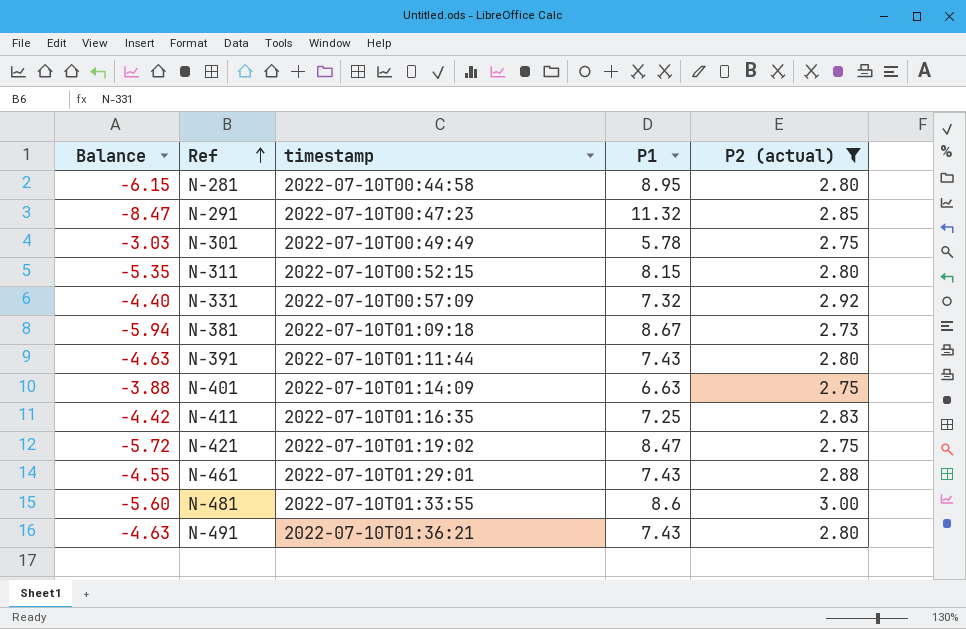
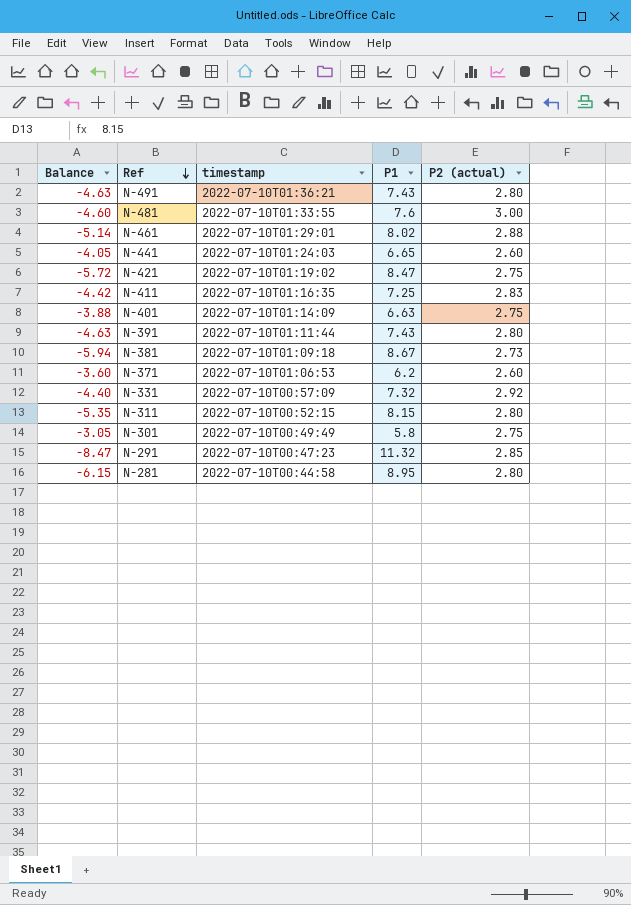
filter: P2 (actual) != 2.60 -> none
row order: Ref ascending -> Ref descending
N-481 | Balance: -5.60 -> -4.60
N-481 | P1: 8.6 -> 7.6
N-461 | Balance: -4.55 -> -5.14
N-461 | P1: 7.43 -> 8.02
N-301 | Balance: -3.03 -> -3.05
N-301 | P1: 5.78 -> 5.8

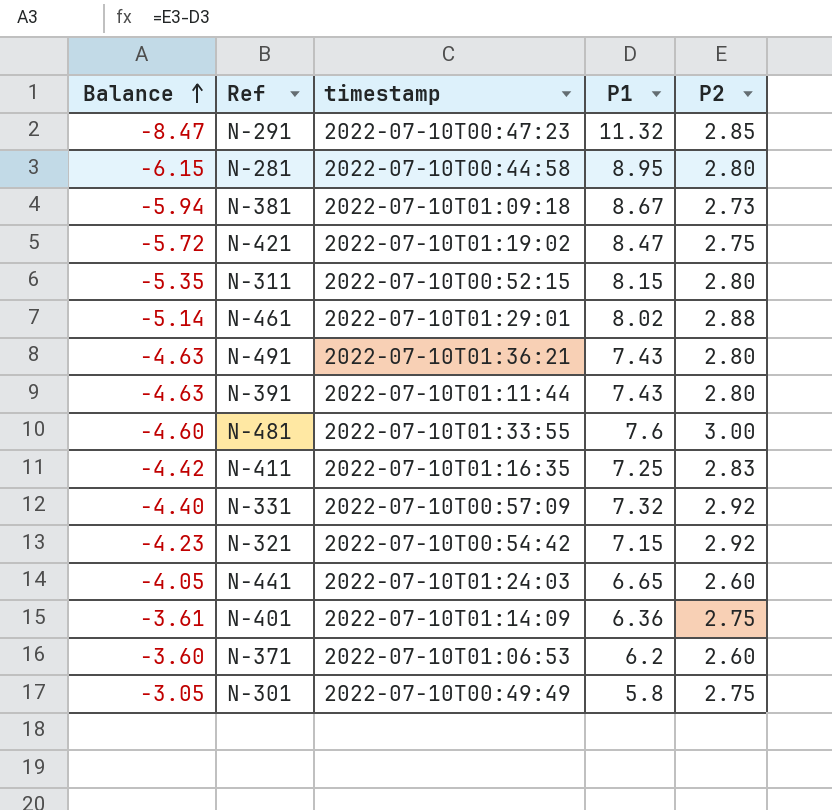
row order: Ref descending -> Balance ascending
column name: P2 (actual) -> P2
row N-321: none -> -4.23 | 2022-07-10T00:54:42 | 7.15 | 2.92
N-401 | Balance: -3.88 -> -3.61
N-401 | P1: 6.63 -> 6.36

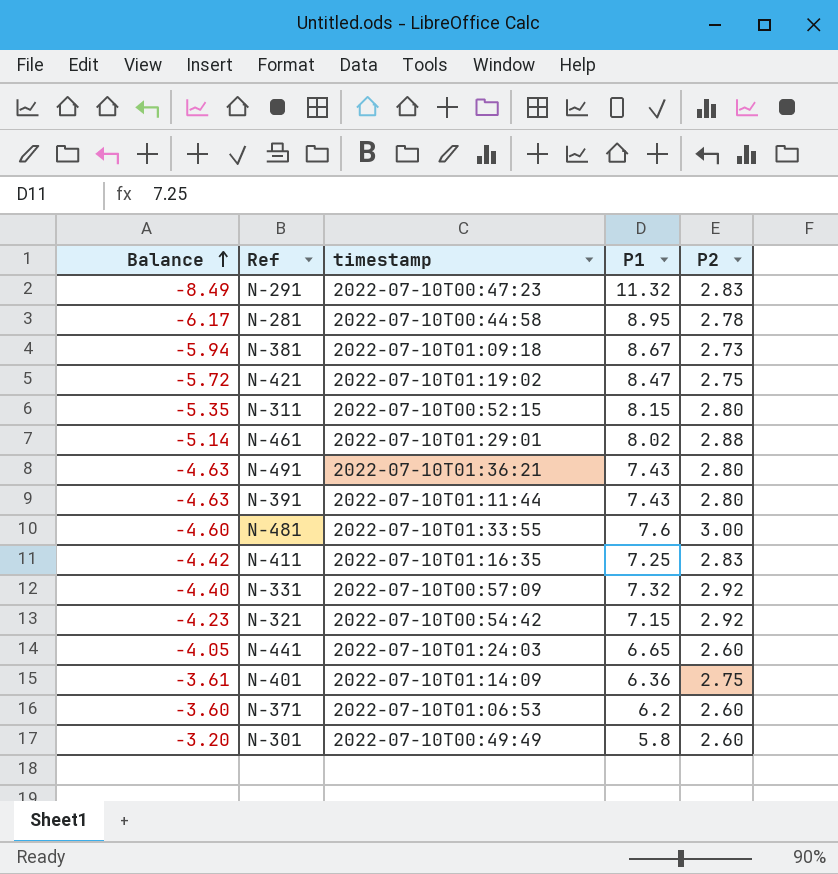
N-291 | Balance: -8.47 -> -8.49
N-291 | P2: 2.85 -> 2.83
N-281 | Balance: -6.15 -> -6.17
N-281 | P2: 2.80 -> 2.78
N-301 | Balance: -3.05 -> -3.20
N-301 | P2: 2.75 -> 2.60

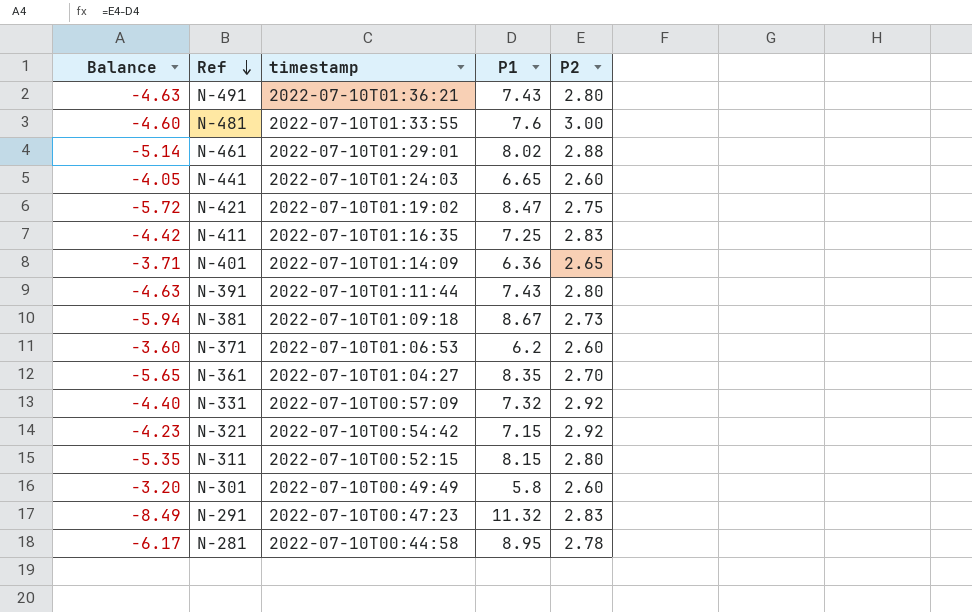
row order: Balance ascending -> Ref descending
N-401 | Balance: -3.61 -> -3.71
N-401 | P2: 2.75 -> 2.65
row N-361: none -> -5.65 | 2022-07-10T01:04:27 | 8.35 | 2.70

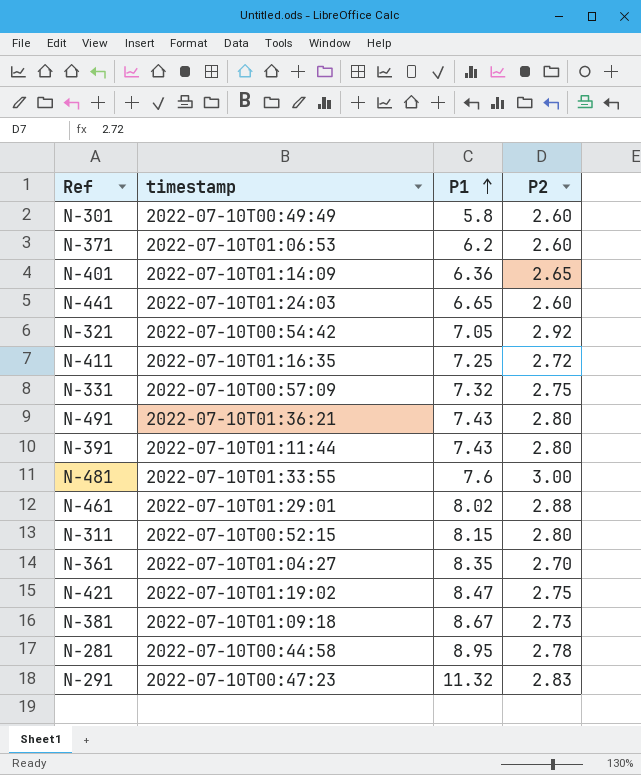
row order: Ref descending -> P1 ascending
column Balance | formula: [P2] - [P1] -> none
N-321 | P1: 7.15 -> 7.05
N-411 | P2: 2.83 -> 2.72
N-331 | P2: 2.92 -> 2.75

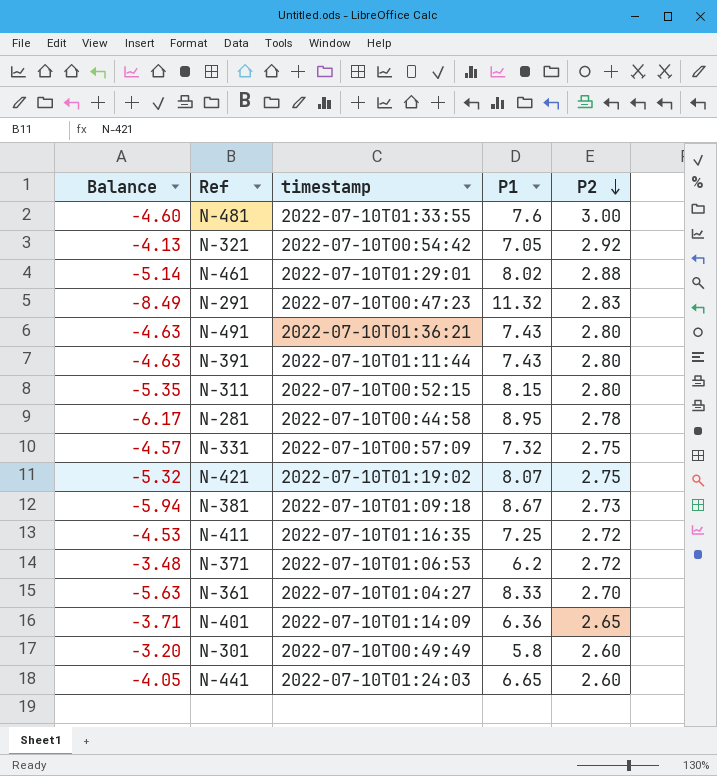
row order: P1 ascending -> P2 descending
column Balance | formula: none -> [P2] - [P1]
N-421 | P1: 8.47 -> 8.07
N-371 | P2: 2.60 -> 2.72
N-361 | P1: 8.35 -> 8.33

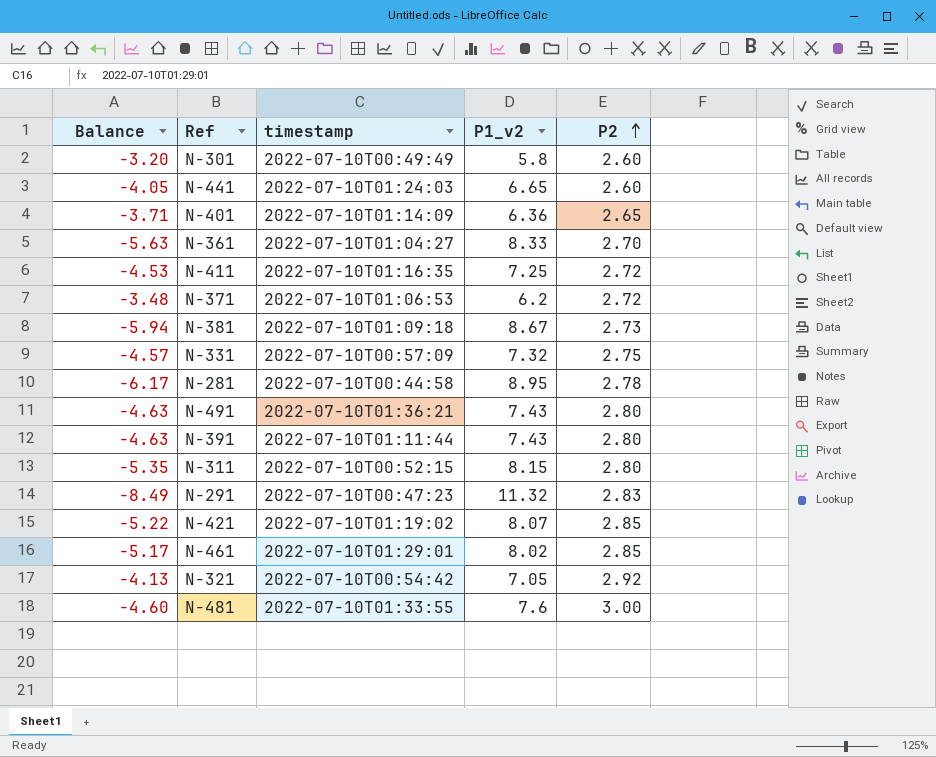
row order: P2 descending -> P2 ascending
column name: P1 -> P1_v2
N-421 | Balance: -5.32 -> -5.22
N-421 | P2: 2.75 -> 2.85
N-461 | Balance: -5.14 -> -5.17
N-461 | P2: 2.88 -> 2.85

